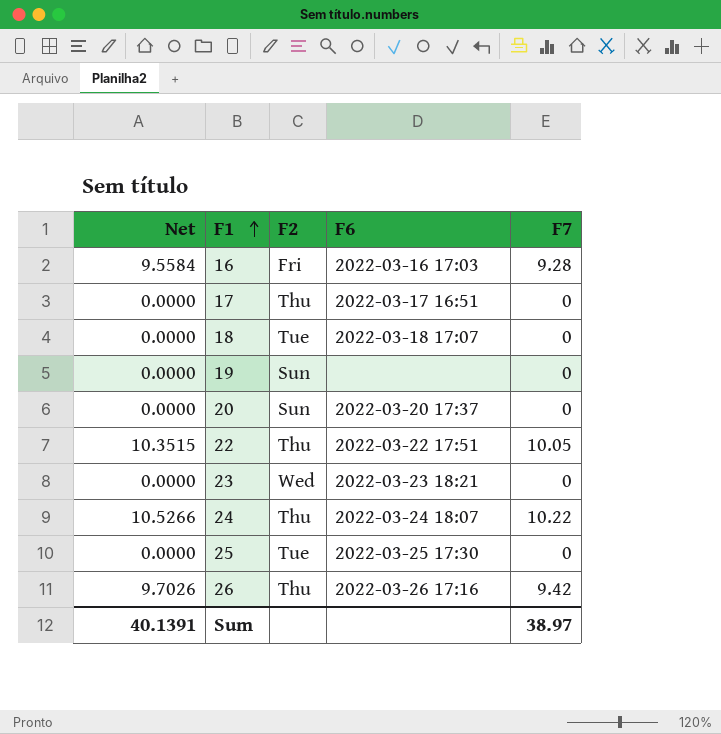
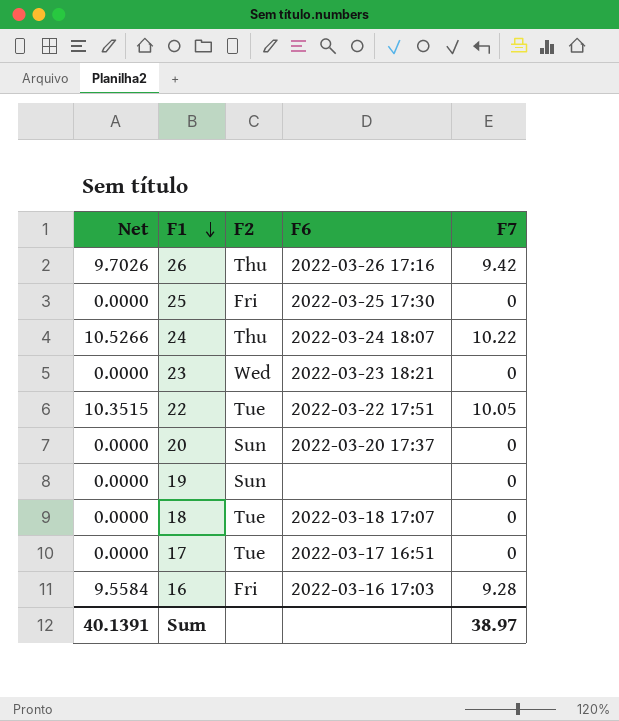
row order: F1 ascending -> F1 descending
25 | F2: Tue -> Fri
22 | F2: Thu -> Tue
17 | F2: Thu -> Tue

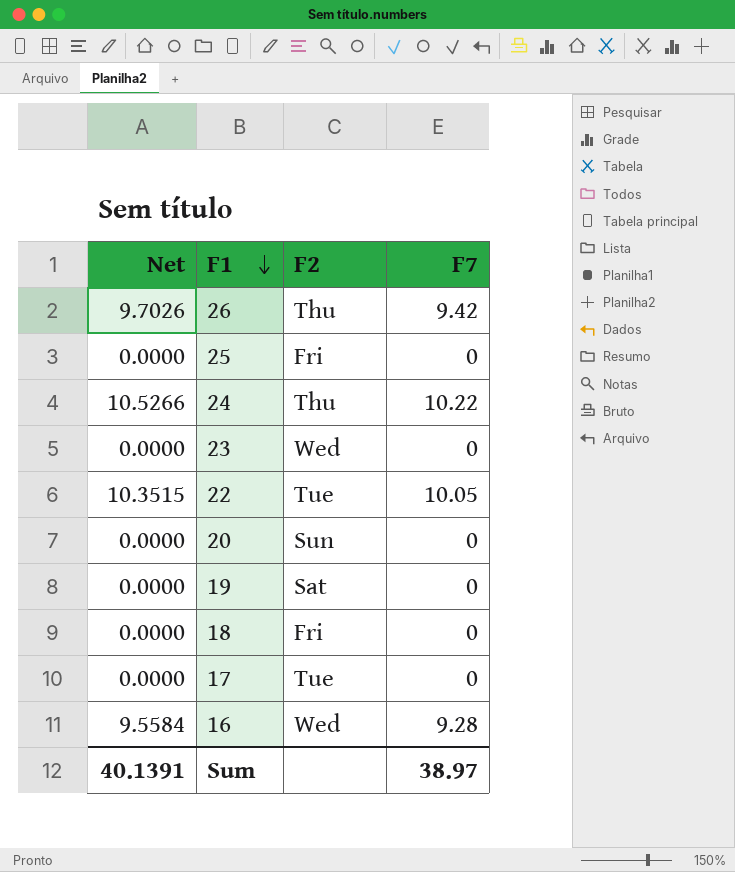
column F6 | position: 4 -> none
19 | F2: Sun -> Sat
18 | F2: Tue -> Fri
16 | F2: Fri -> Wed

